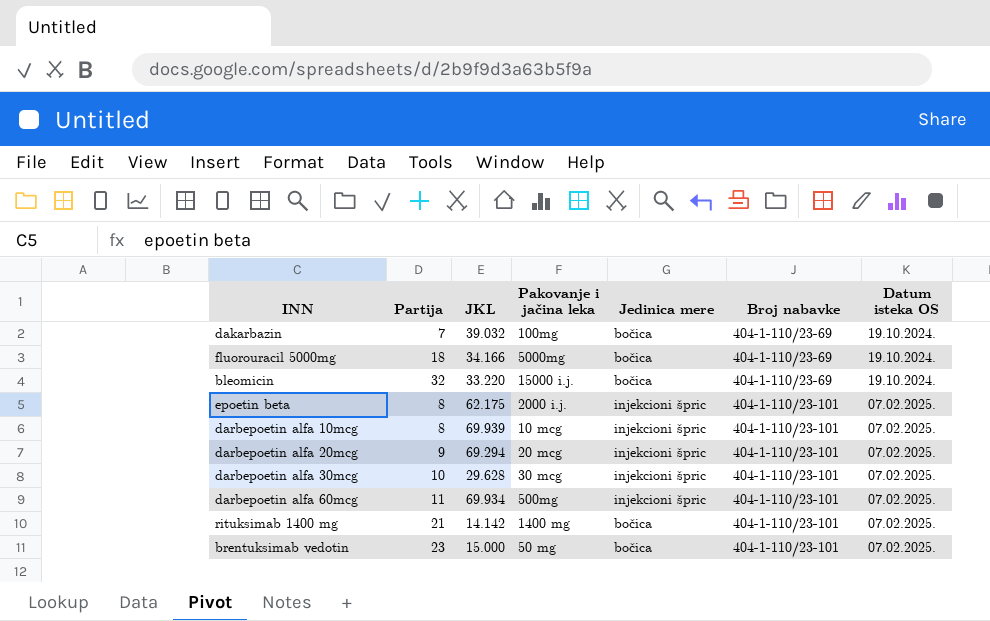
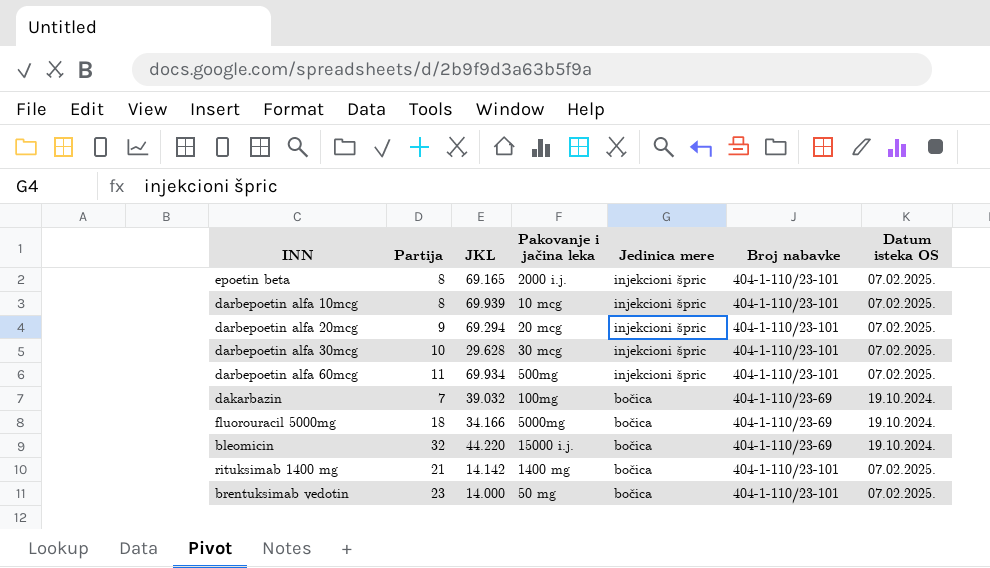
row order: Broj nabavke ascending -> Jedinica mere descending
epoetin beta | JKL: 62.175 -> 69.165
bleomicin | JKL: 33.220 -> 44.220
brentuksimab vedotin | JKL: 15.000 -> 14.000

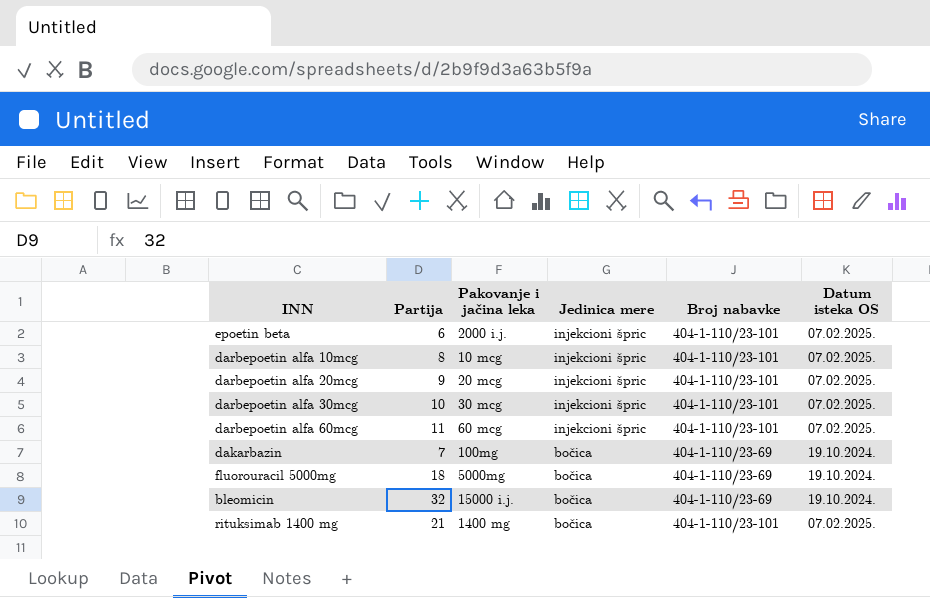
column JKL | position: 3 -> none
row brentuksimab vedotin: 23 | 14.000 | 50 mg | bočica | 404-1-110/23-101 | 07.02.2025. -> none
epoetin beta | Partija: 8 -> 6
darbepoetin alfa 60mcg | Pakovanje i jačina leka: 500mg -> 60 mcg

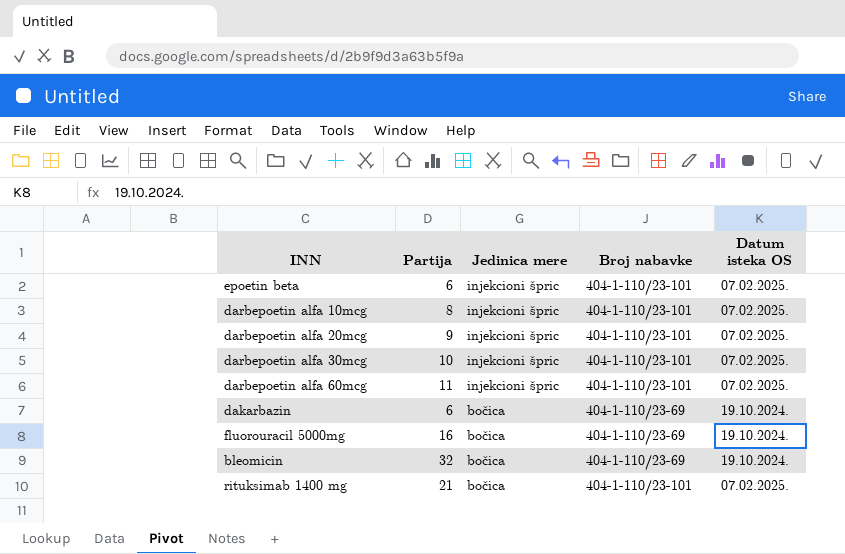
column Pakovanje i jačina leka | position: 3 -> none
dakarbazin | Partija: 7 -> 6
fluorouracil 5000mg | Partija: 18 -> 16

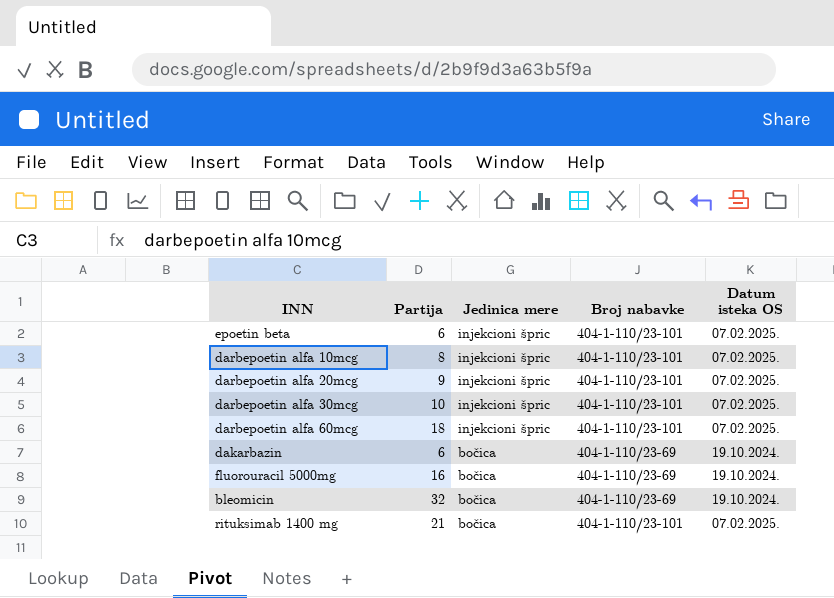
darbepoetin alfa 60mcg | Partija: 11 -> 18

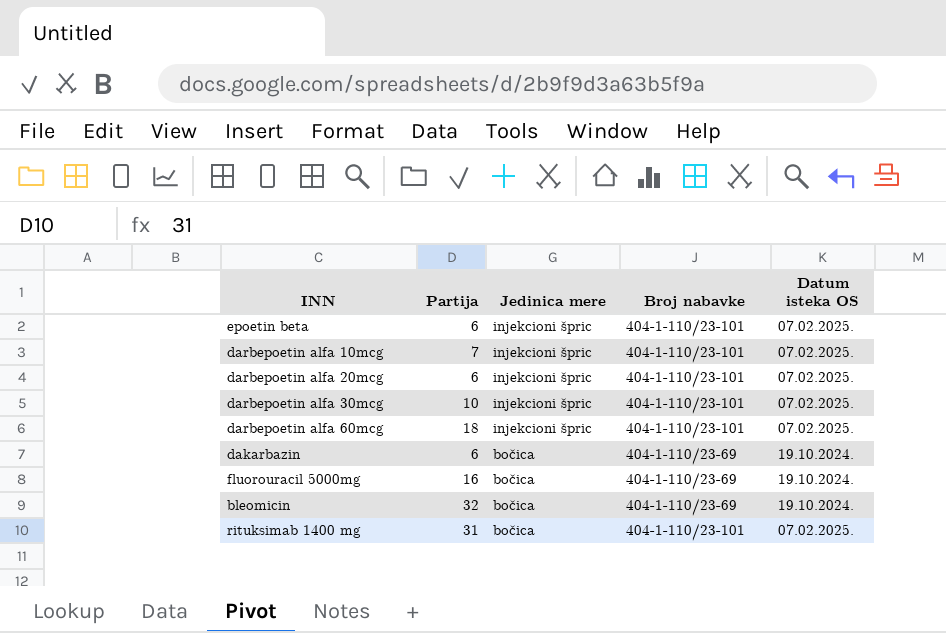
darbepoetin alfa 10mcg | Partija: 8 -> 7
darbepoetin alfa 20mcg | Partija: 9 -> 6
rituksimab 1400 mg | Partija: 21 -> 31

